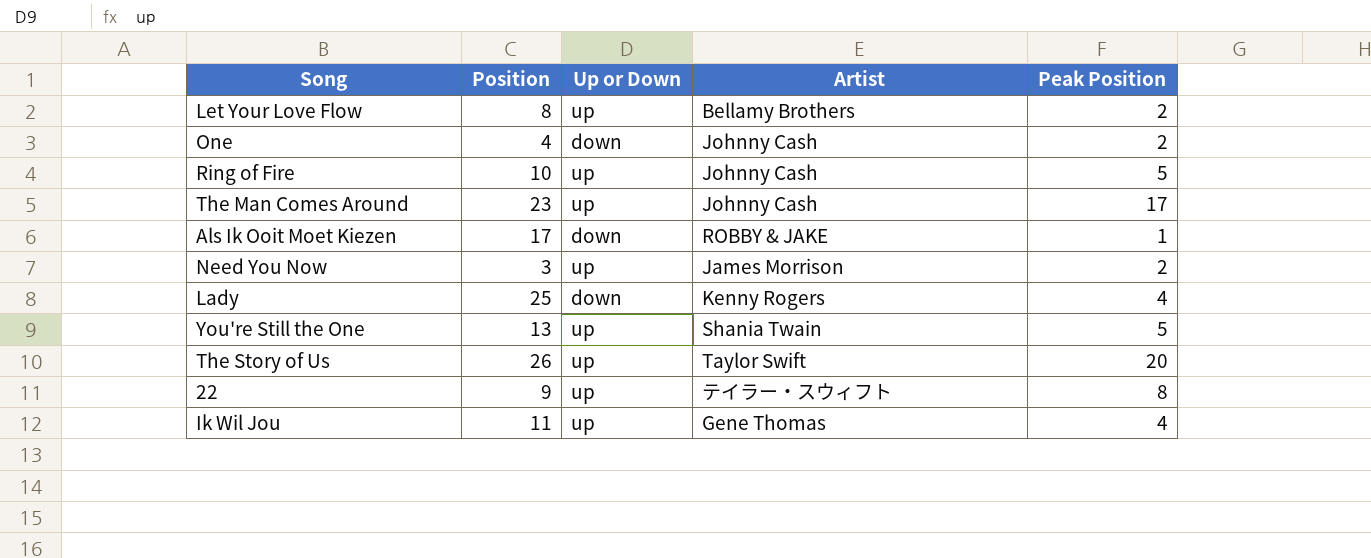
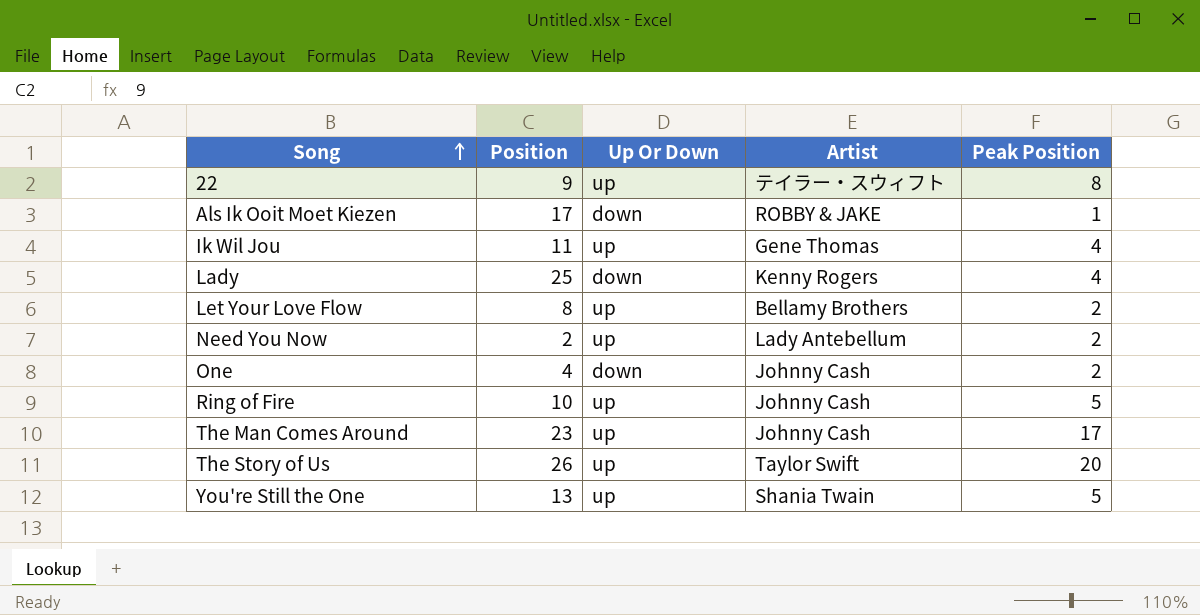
row order: none -> Song ascending
column name: Up or Down -> Up Or Down
Need You Now | Position: 3 -> 2
Need You Now | Artist: James Morrison -> Lady Antebellum

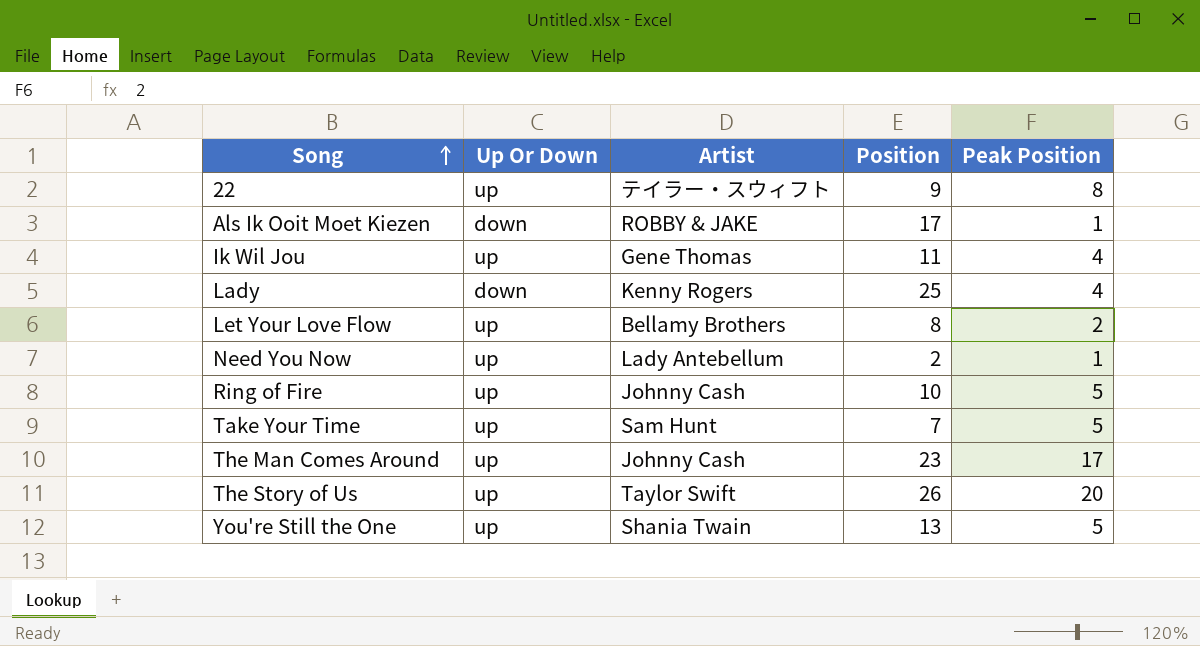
column Position | position: 2 -> 4
row One: 4 | down | Johnny Cash | 2 -> none
Need You Now | Peak Position: 2 -> 1
row Take Your Time: none -> up | Sam Hunt | 7 | 5

